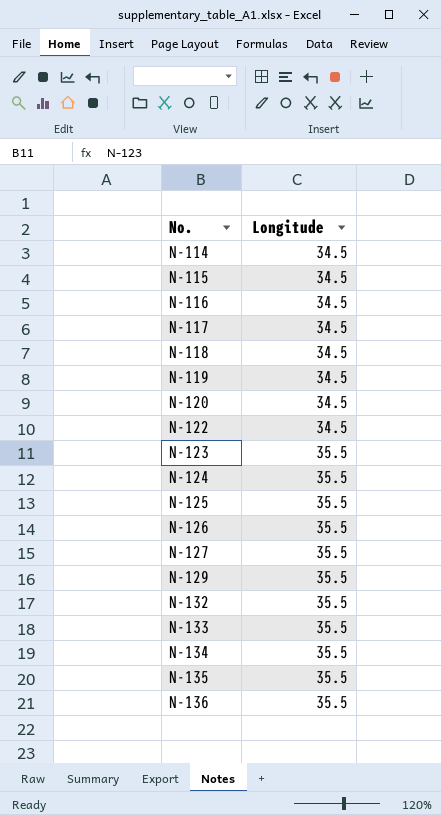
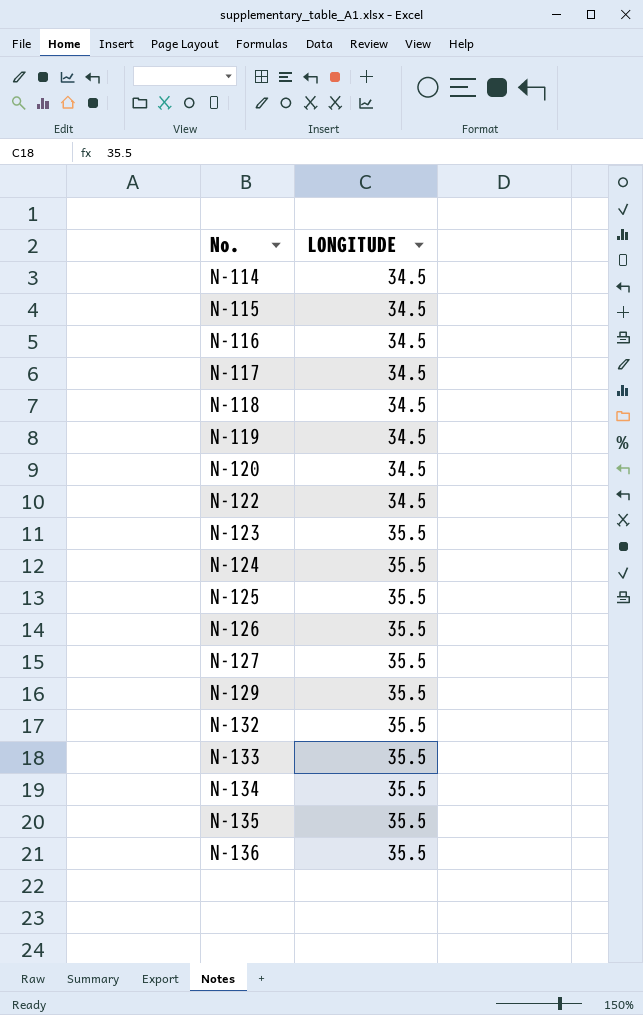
column name: Longitude -> LONGITUDE

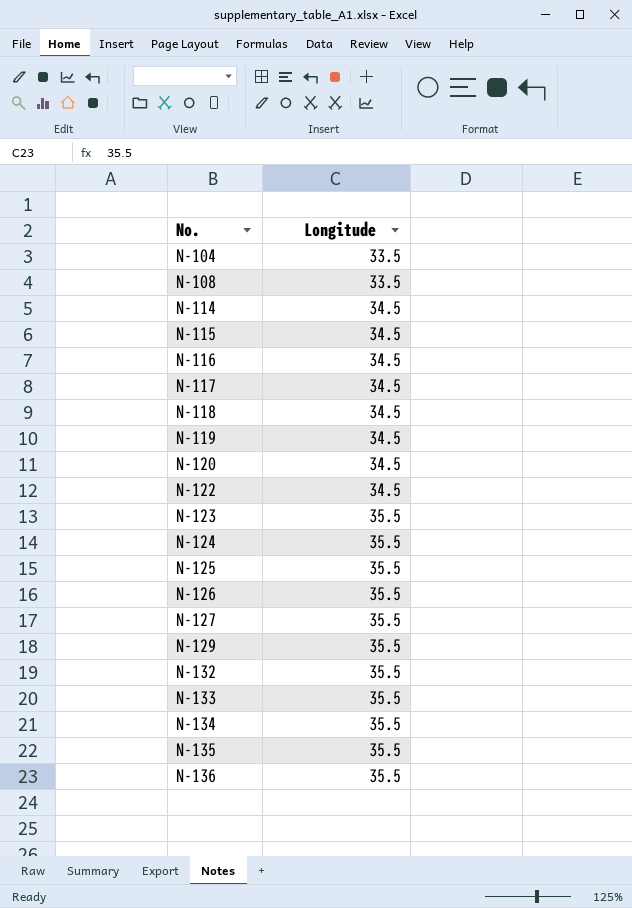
column name: LONGITUDE -> Longitude
row N-104: none -> 33.5
row N-108: none -> 33.5

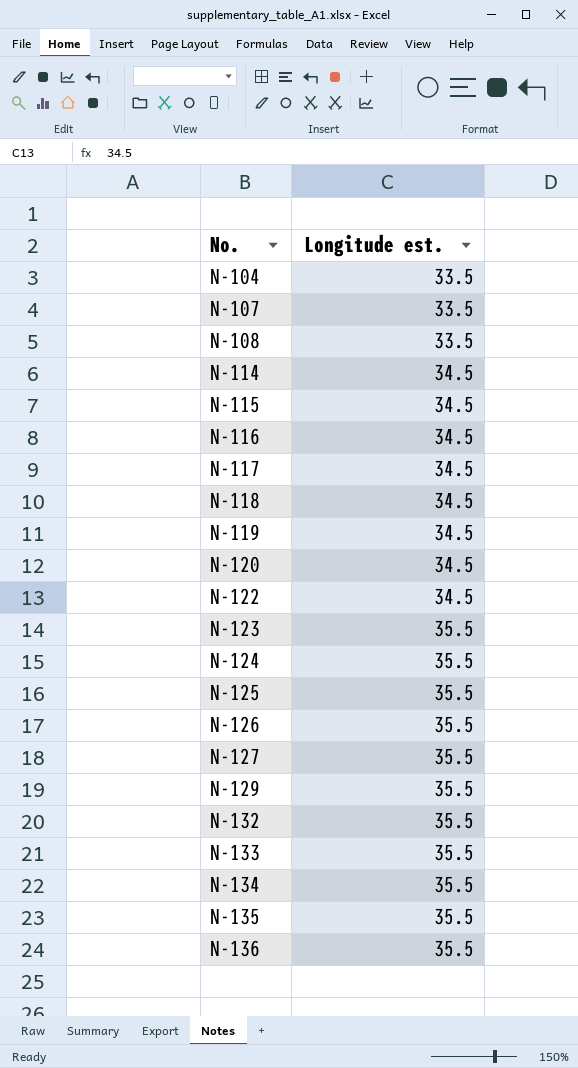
column name: Longitude -> Longitude est.
row N-107: none -> 33.5

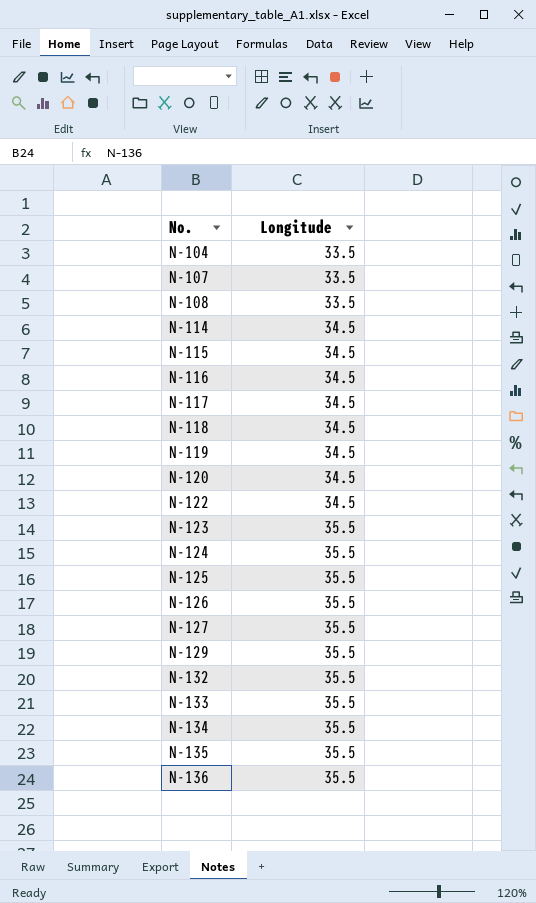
column name: Longitude est. -> Longitude

